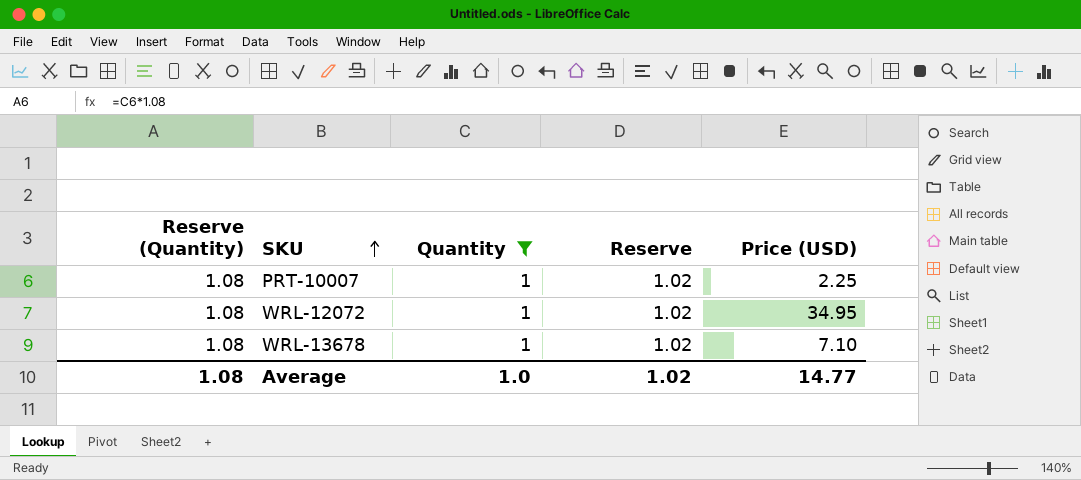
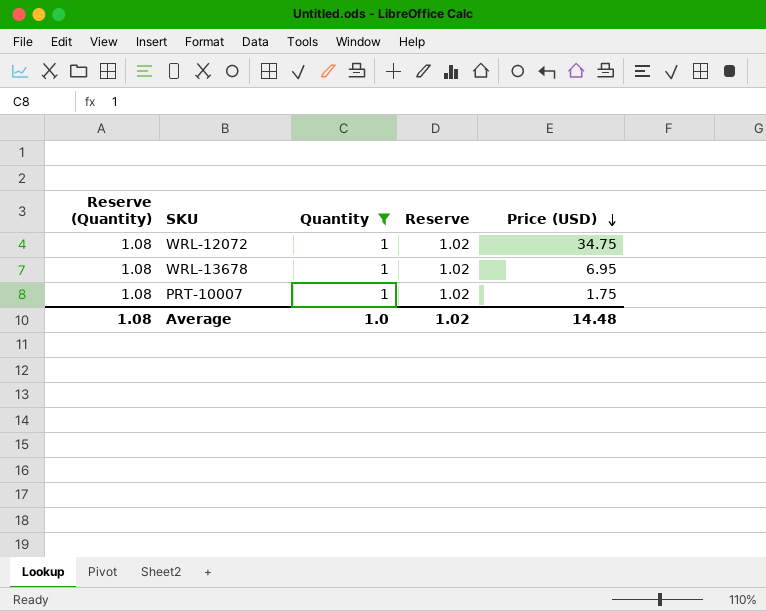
row order: SKU ascending -> Price (USD) descending
WRL-12072 | Price (USD): 34.95 -> 34.75
WRL-13678 | Price (USD): 7.10 -> 6.95
PRT-10007 | Price (USD): 2.25 -> 1.75
Average | Price (USD): 14.77 -> 14.48

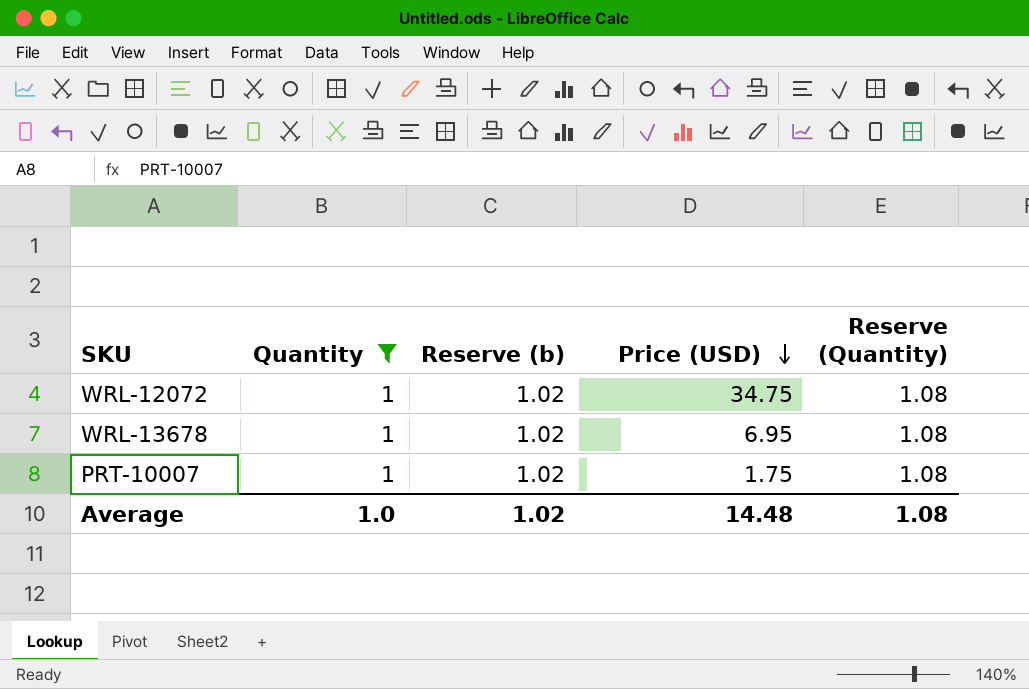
column name: Reserve -> Reserve (b)
column Reserve (Quantity) | position: 1 -> 5

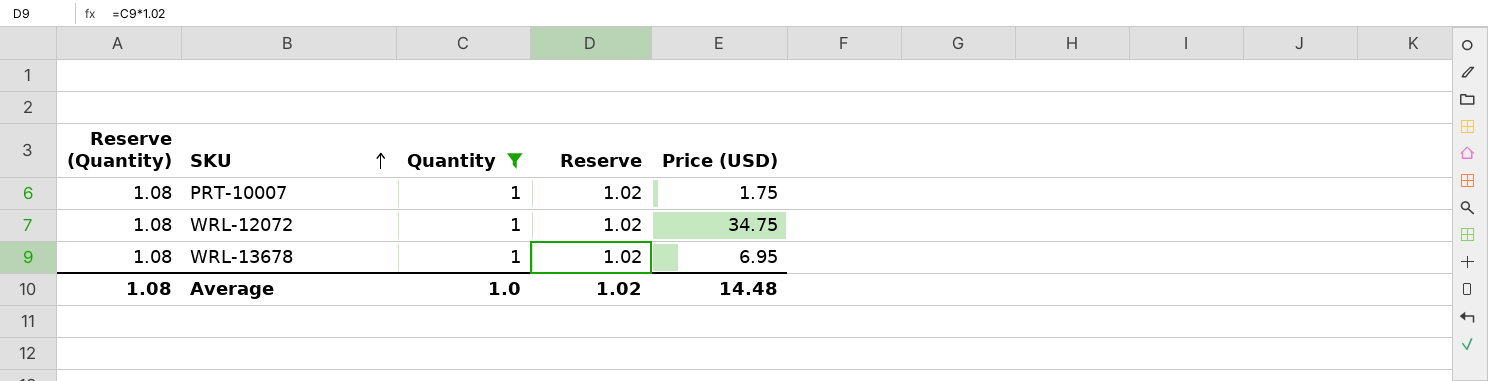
row order: Price (USD) descending -> SKU ascending
column Reserve (Quantity) | position: 5 -> 1
column name: Reserve (b) -> Reserve

